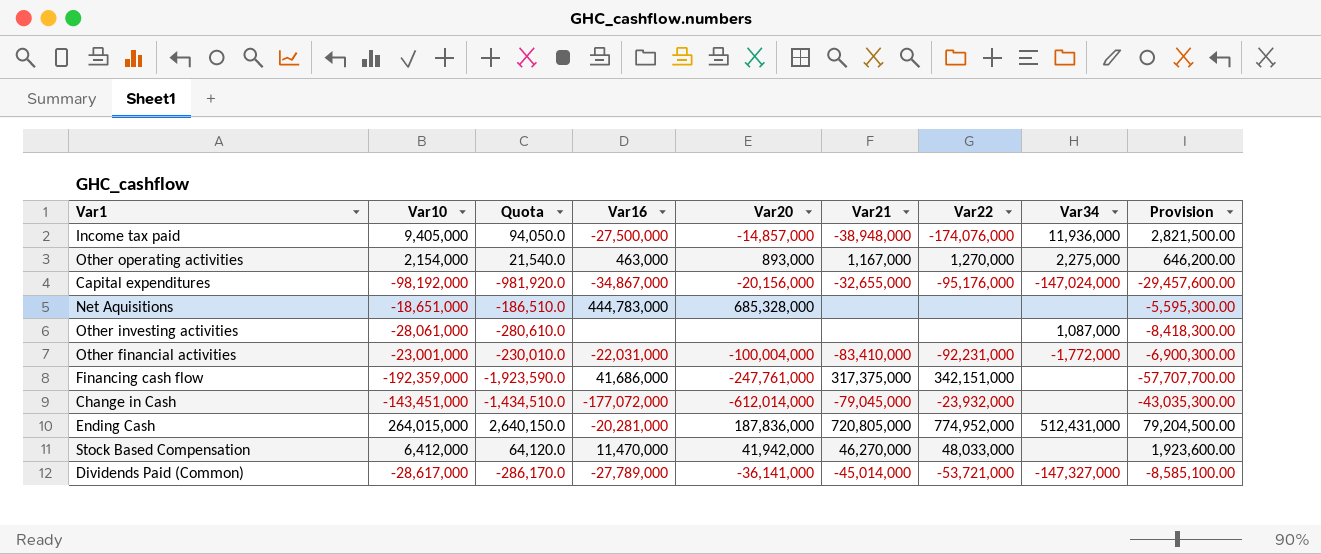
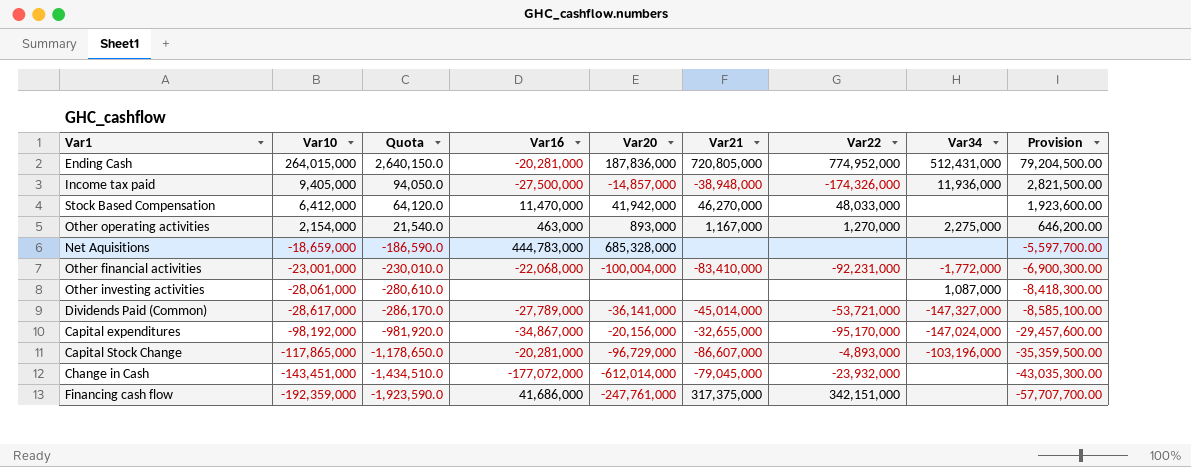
row order: none -> Var10 descending
Income tax paid | Var22: -174,076,000 -> -174,326,000
Net Aquisitions | Var10: -18,651,000 -> -18,659,000
Net Aquisitions | Quota: -186,510.0 -> -186,590.0
Net Aquisitions | Provision: -5,595,300.00 -> -5,597,700.00
Other financial activities | Var16: -22,031,000 -> -22,068,000
Capital expenditures | Var22: -95,176,000 -> -95,170,000
row Capital Stock Change: none -> -117,865,000 | -1,178,650.0 | -20,281,000 | -96,729,000 | -86,607,000 | -4,893,000 | -103,196,000 | -35,359,500.00

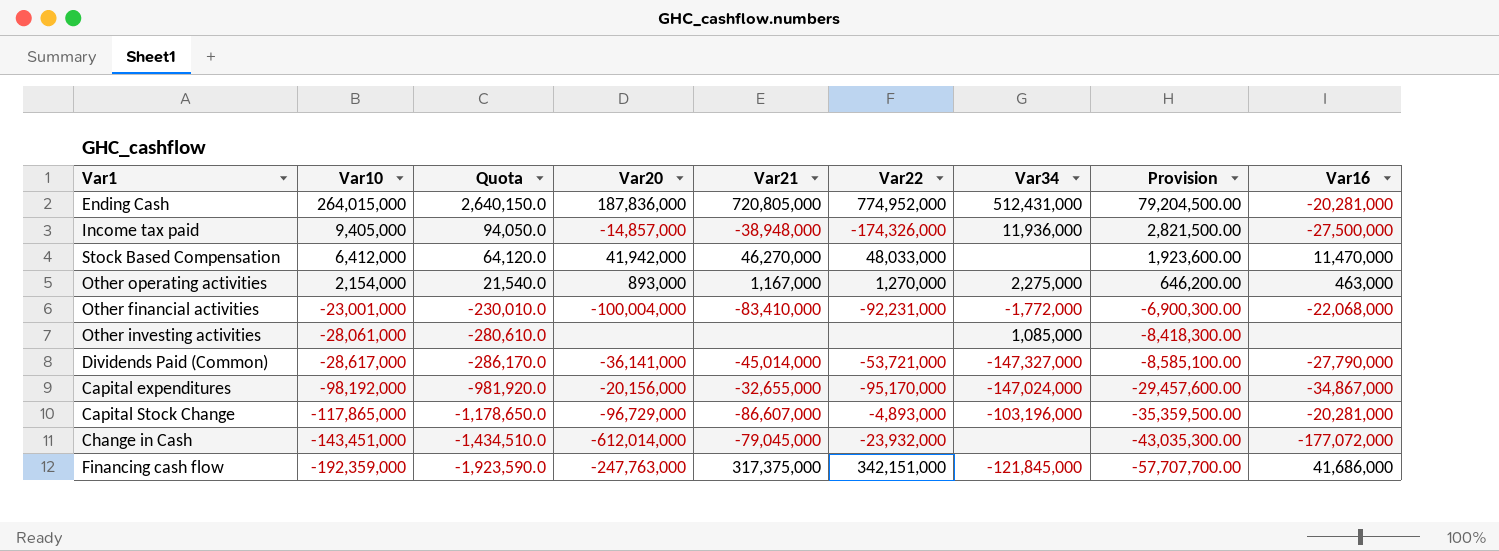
column Var16 | position: 4 -> 9
row Net Aquisitions: -18,659,000 | -186,590.0 | 444,783,000 | 685,328,000 | none | none | none | -5,597,700.00 -> none
Other investing activities | Var34: 1,087,000 -> 1,085,000
Dividends Paid (Common) | Var16: -27,789,000 -> -27,790,000
Financing cash flow | Var20: -247,761,000 -> -247,763,000
Financing cash flow | Var34: none -> -121,845,000

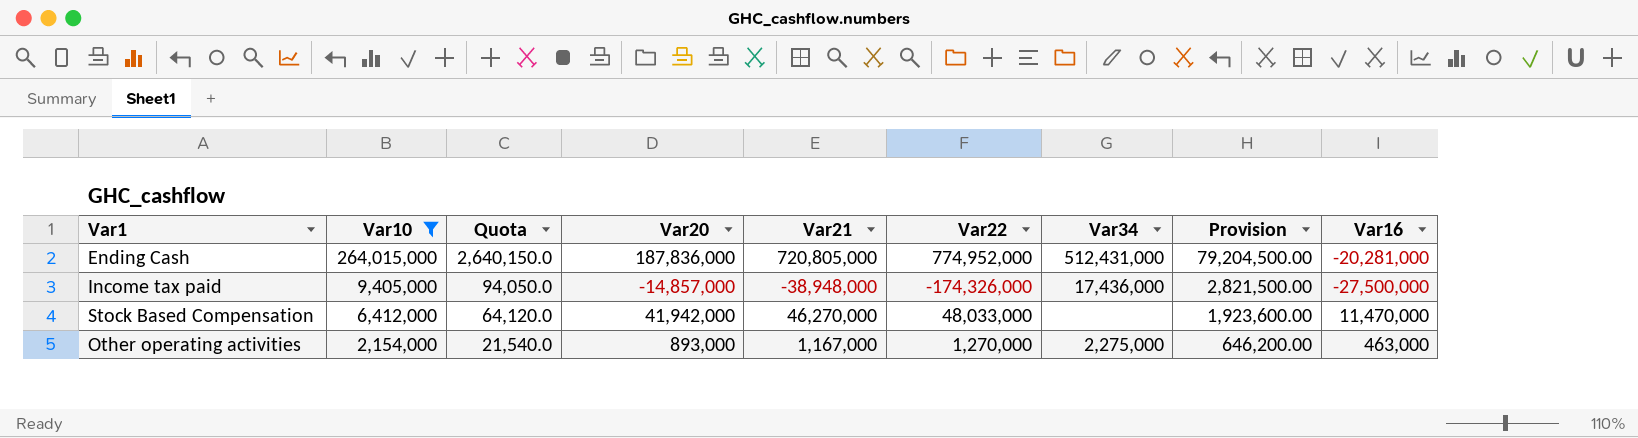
filter: none -> Var10 >= 2,154,000
Income tax paid | Var34: 11,936,000 -> 17,436,000

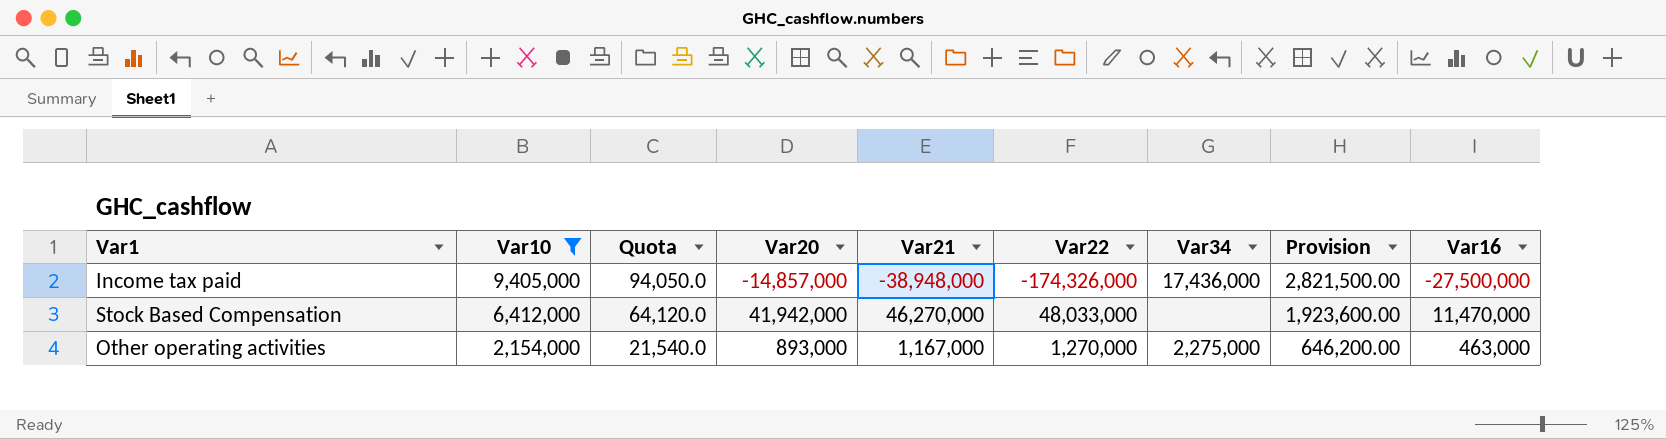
row Ending Cash: 264,015,000 | 2,640,150.0 | 187,836,000 | 720,805,000 | 774,952,000 | 512,431,000 | 79,204,500.00 | -20,281,000 -> none

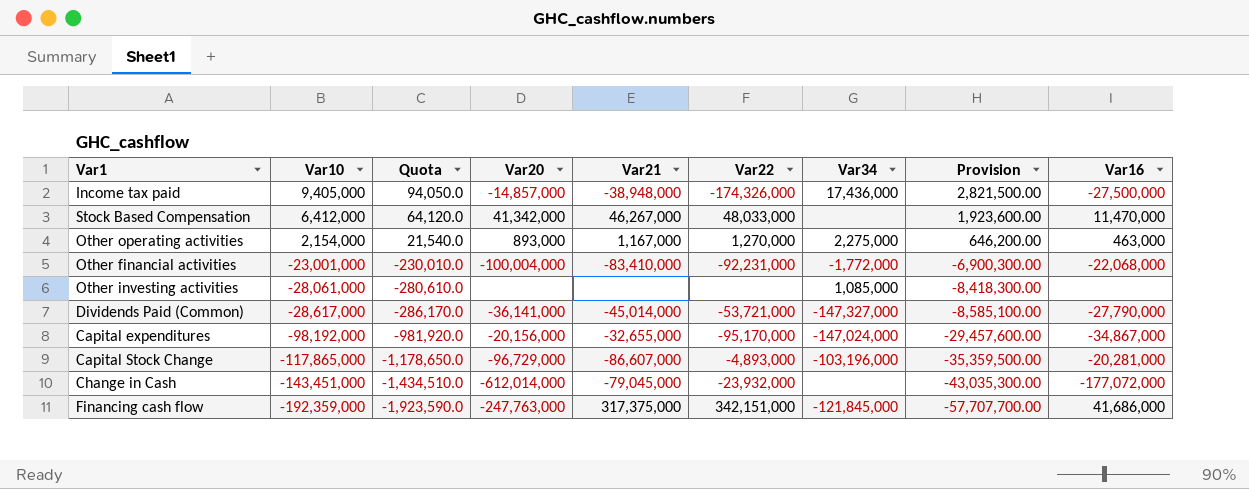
filter: Var10 >= 2,154,000 -> none
Stock Based Compensation | Var20: 41,942,000 -> 41,342,000
Stock Based Compensation | Var21: 46,270,000 -> 46,267,000

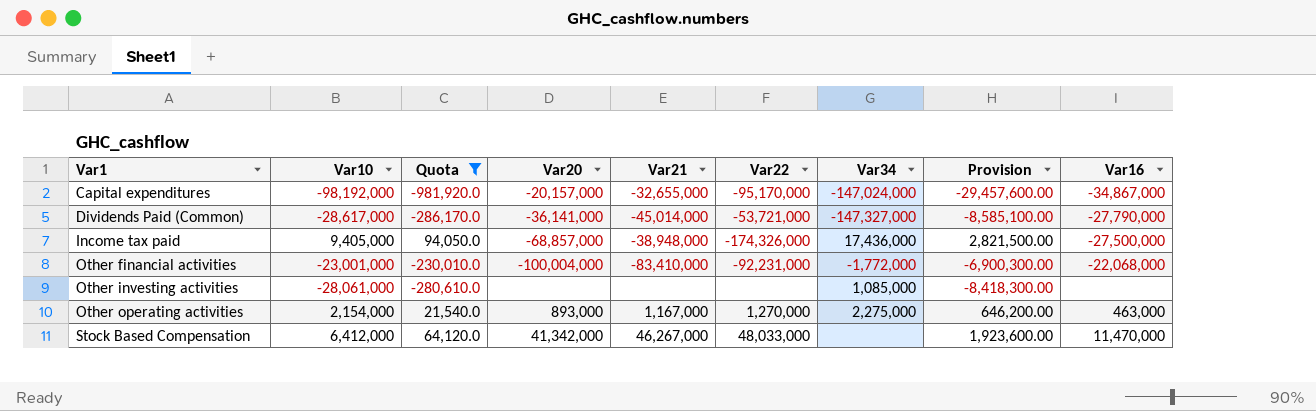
filter: none -> Quota >= -981,920.0
row order: Var10 descending -> Var1 ascending
Capital expenditures | Var20: -20,156,000 -> -20,157,000
Income tax paid | Var20: -14,857,000 -> -68,857,000

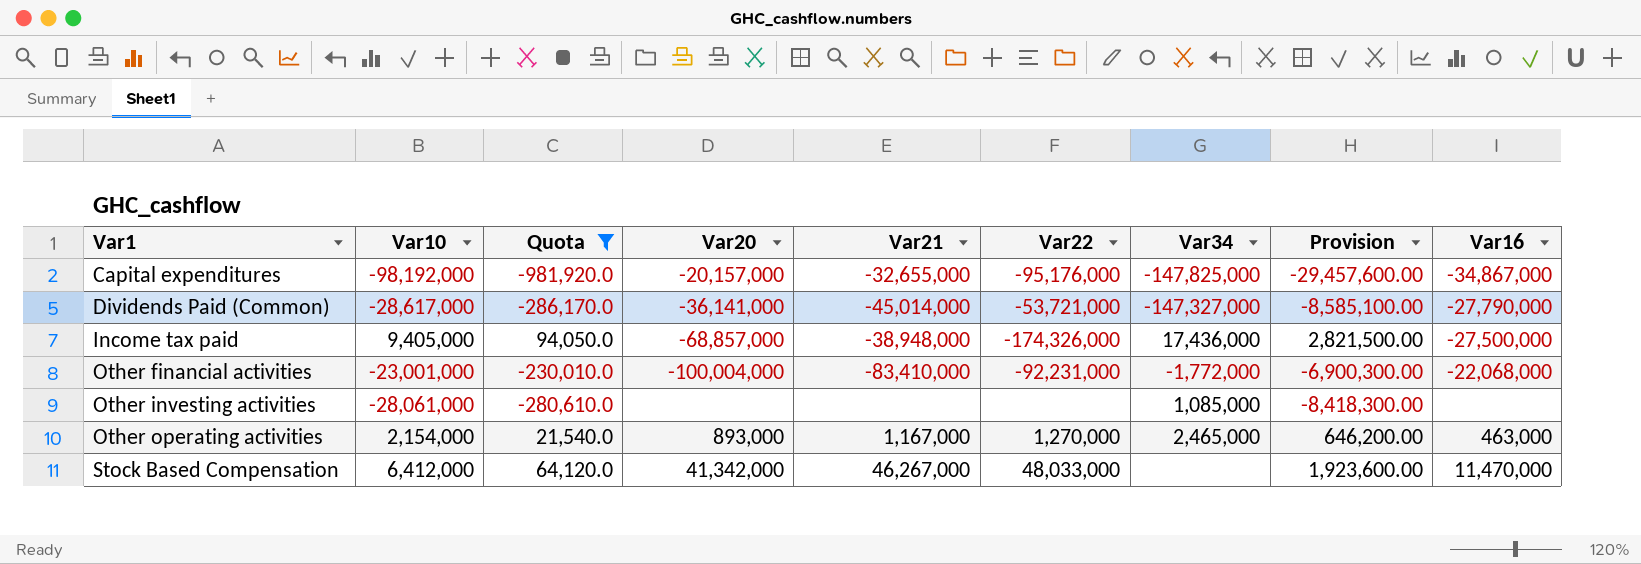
Capital expenditures | Var22: -95,170,000 -> -95,176,000
Capital expenditures | Var34: -147,024,000 -> -147,825,000
Other operating activities | Var34: 2,275,000 -> 2,465,000

